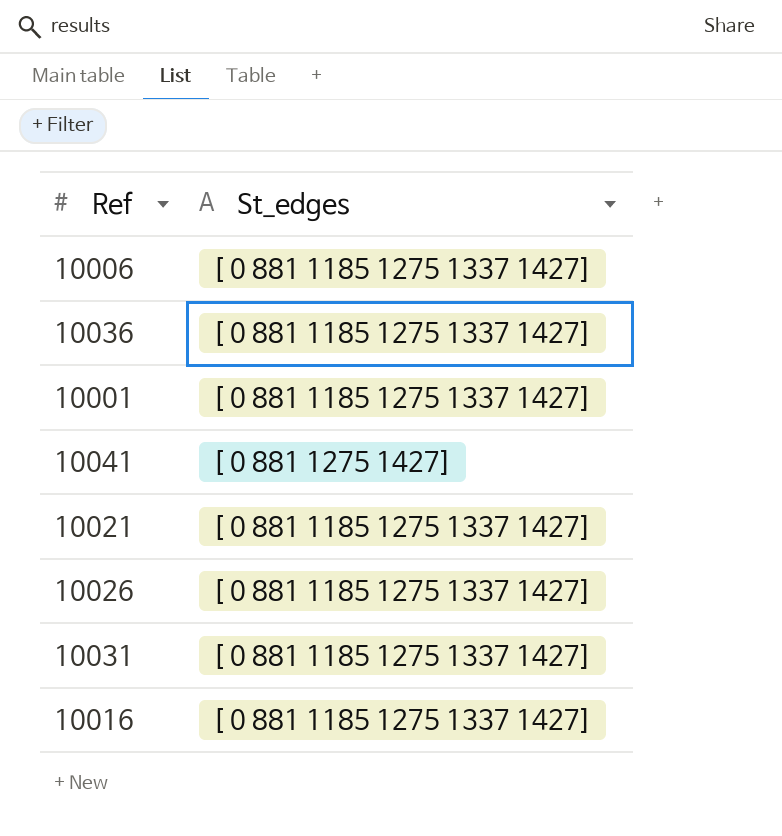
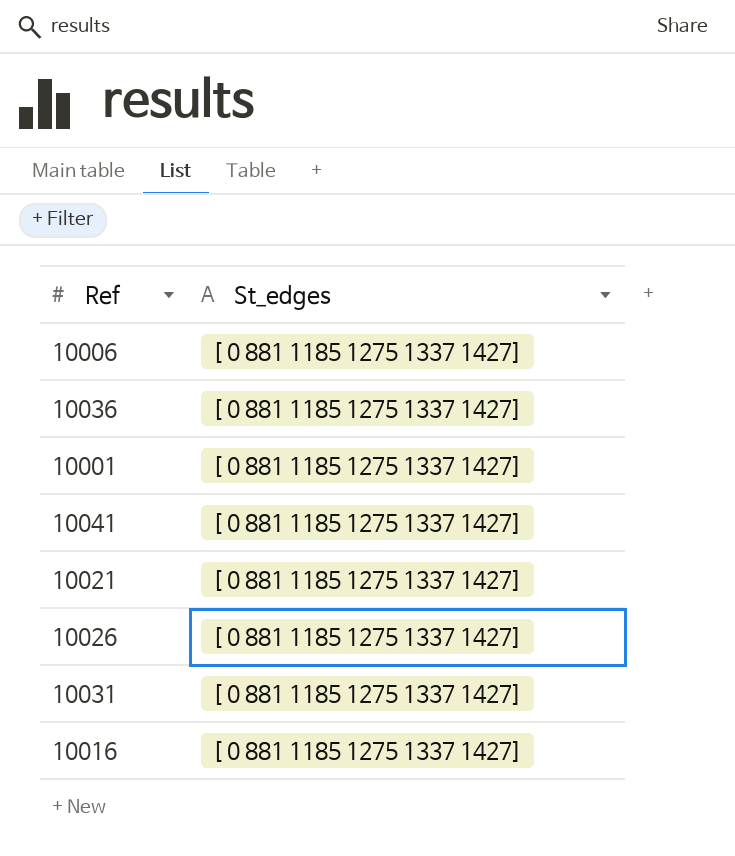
10041 | St_edges: [ 0 881 1275 1427] -> [ 0 881 1185 1275 1337 1427]

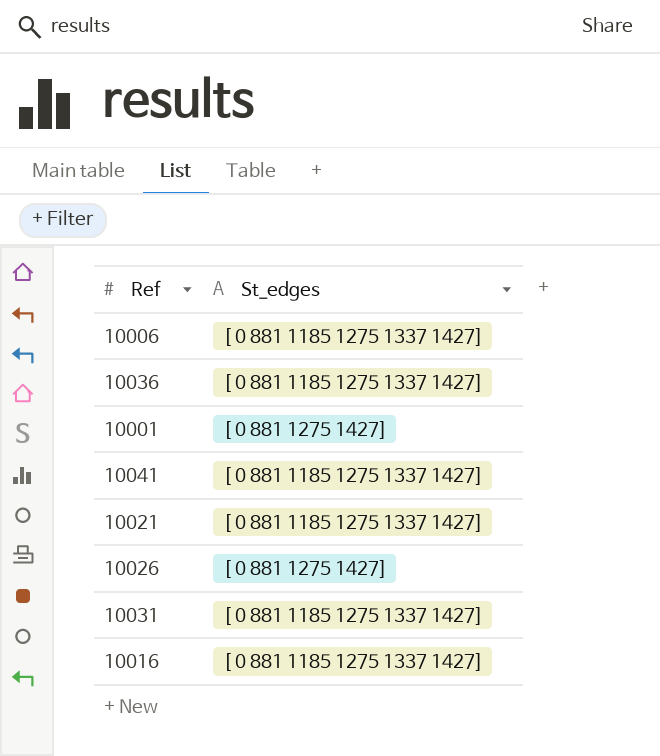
10001 | St_edges: [ 0 881 1185 1275 1337 1427] -> [ 0 881 1275 1427]
10026 | St_edges: [ 0 881 1185 1275 1337 1427] -> [ 0 881 1275 1427]

